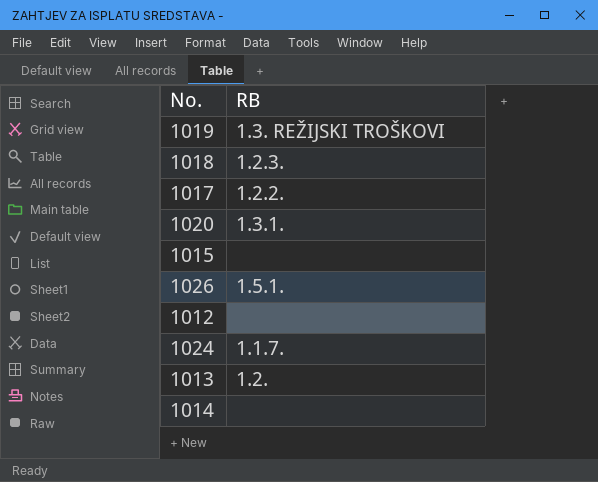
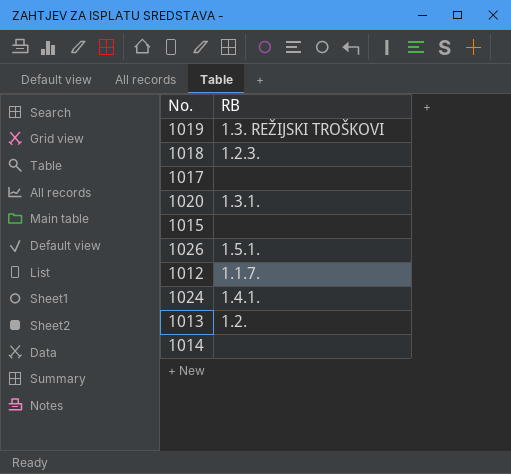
1017 | RB: 1.2.2. -> none
1012 | RB: none -> 1.1.7.
1024 | RB: 1.1.7. -> 1.4.1.

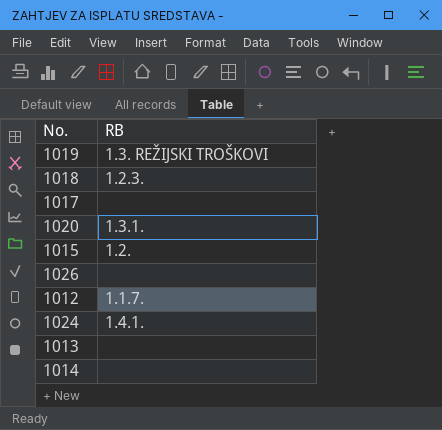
1015 | RB: none -> 1.2.
1026 | RB: 1.5.1. -> none
1013 | RB: 1.2. -> none

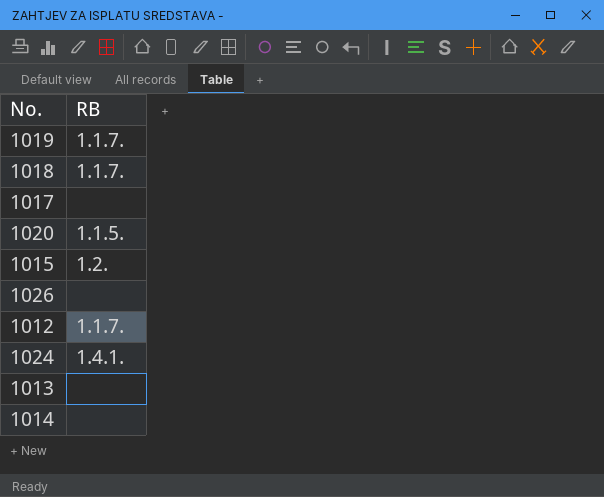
1019 | RB: 1.3. REŽIJSKI TROŠKOVI -> 1.1.7.
1018 | RB: 1.2.3. -> 1.1.7.
1020 | RB: 1.3.1. -> 1.1.5.

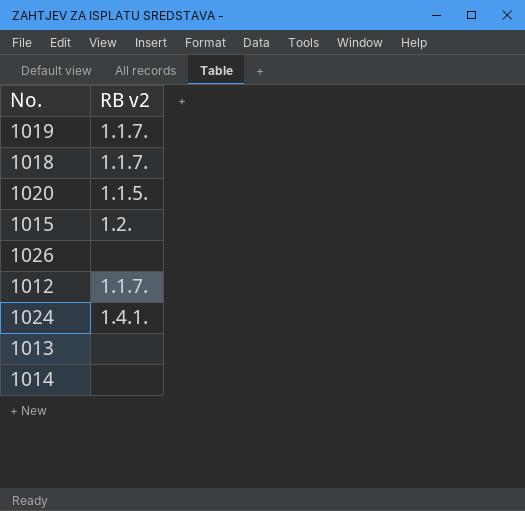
column name: RB -> RB v2
row 1017: none -> none

